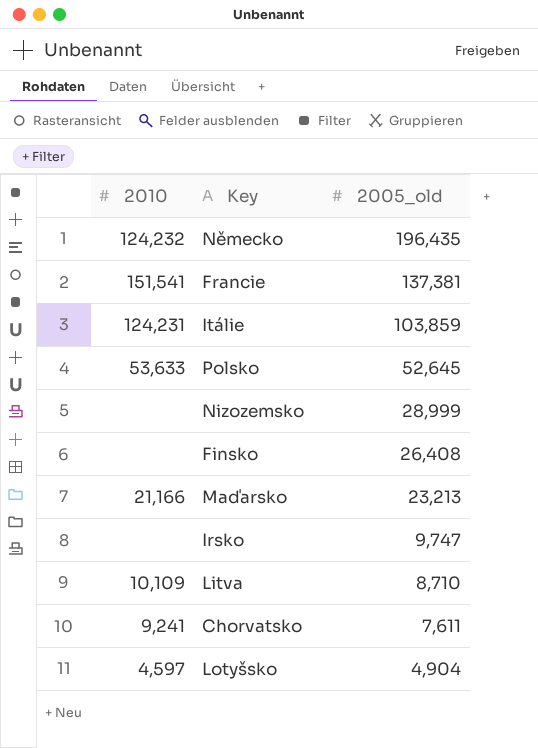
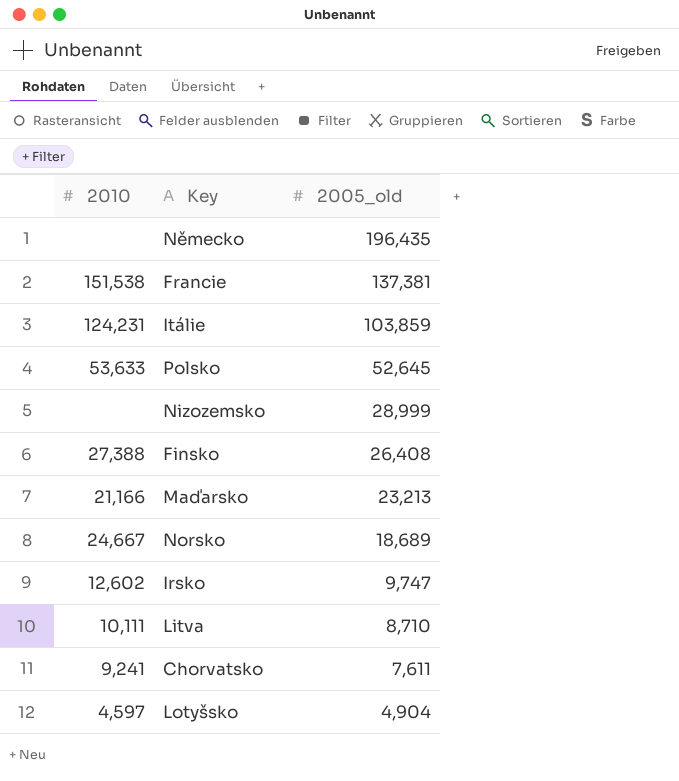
Německo | 2010: 124,232 -> none
Francie | 2010: 151,541 -> 151,538
Finsko | 2010: none -> 27,388
row Norsko: none -> 24,667 | 18,689
Irsko | 2010: none -> 12,602
Litva | 2010: 10,109 -> 10,111

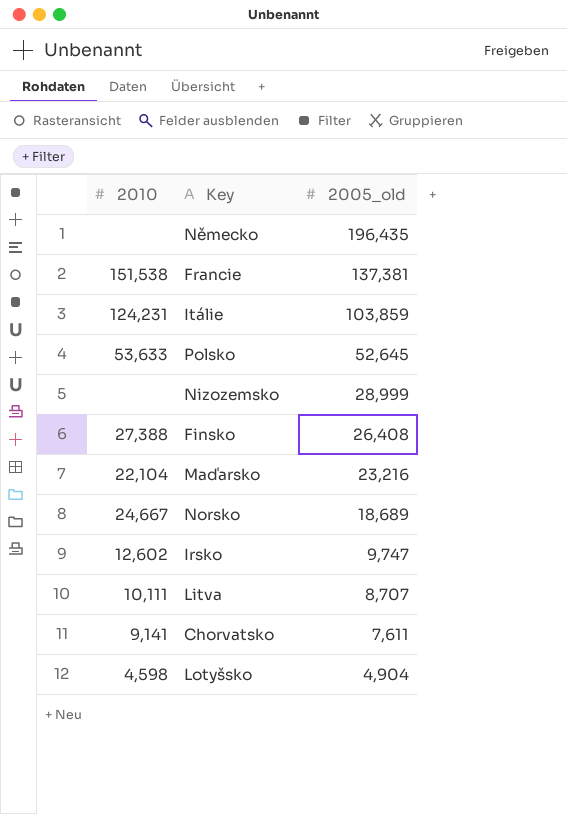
Maďarsko | 2010: 21,166 -> 22,104
Maďarsko | 2005_old: 23,213 -> 23,216
Litva | 2005_old: 8,710 -> 8,707
Chorvatsko | 2010: 9,241 -> 9,141
Lotyšsko | 2010: 4,597 -> 4,598

